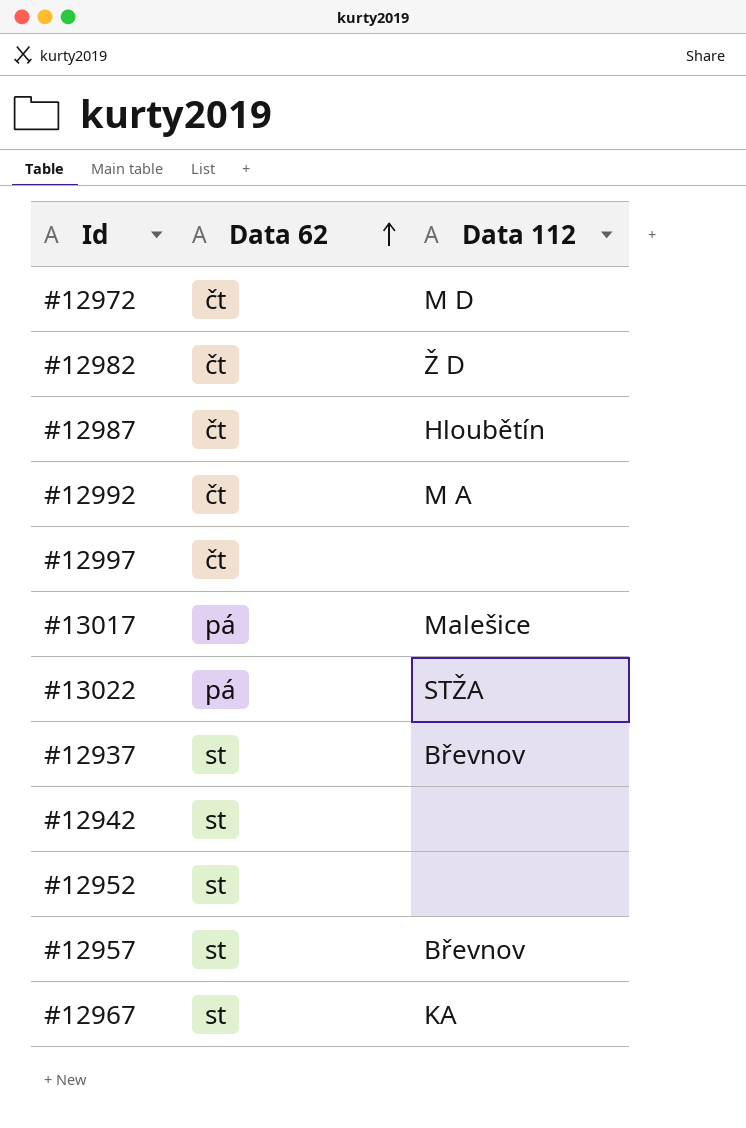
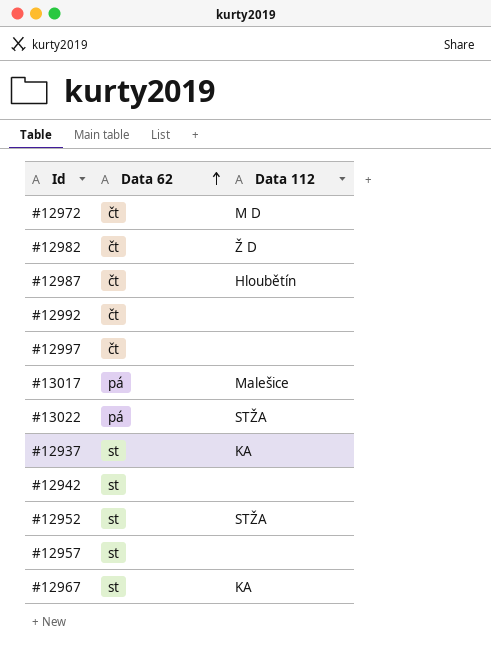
#12992 | Data 112: M A -> none
#12937 | Data 112: Břevnov -> KA
#12952 | Data 112: none -> STŽA
#12957 | Data 112: Břevnov -> none

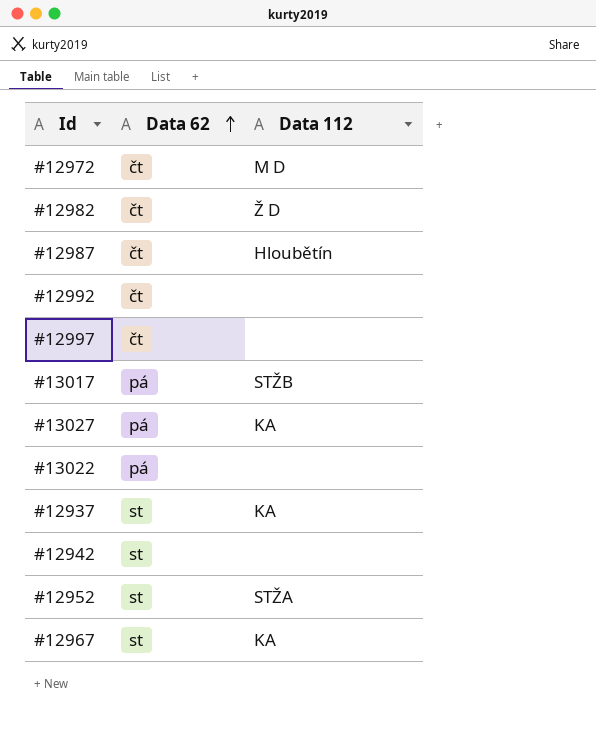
row #12957: st | none -> none
#13017 | Data 112: Malešice -> STŽB
row #13027: none -> pá | KA
#13022 | Data 112: STŽA -> none

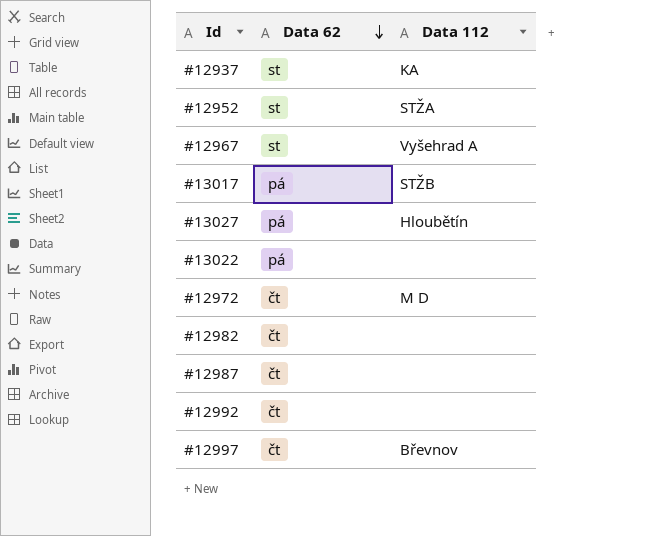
row order: Data 62 ascending -> Data 62 descending
row #12942: st | none -> none
#12967 | Data 112: KA -> Vyšehrad A
#13027 | Data 112: KA -> Hloubětín
#12982 | Data 112: Ž D -> none
#12987 | Data 112: Hloubětín -> none
#12997 | Data 112: none -> Břevnov

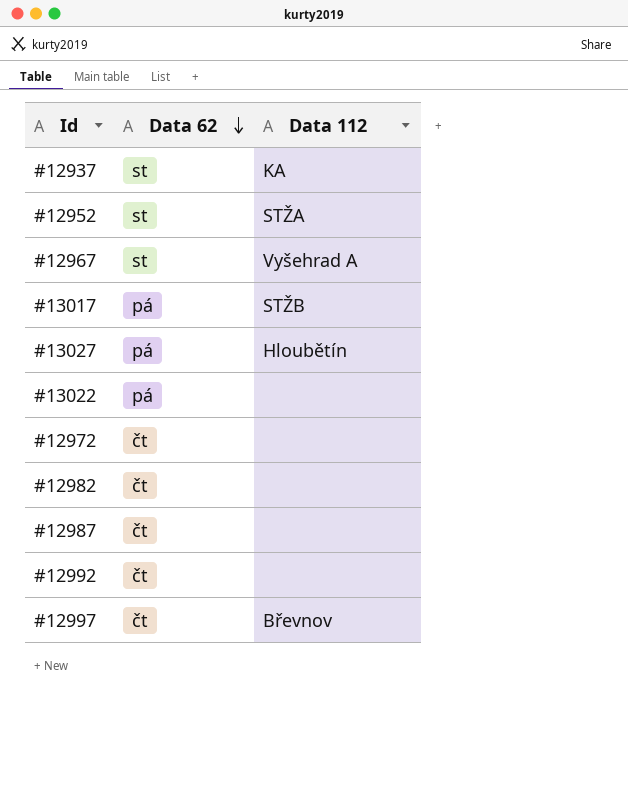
#12972 | Data 112: M D -> none

